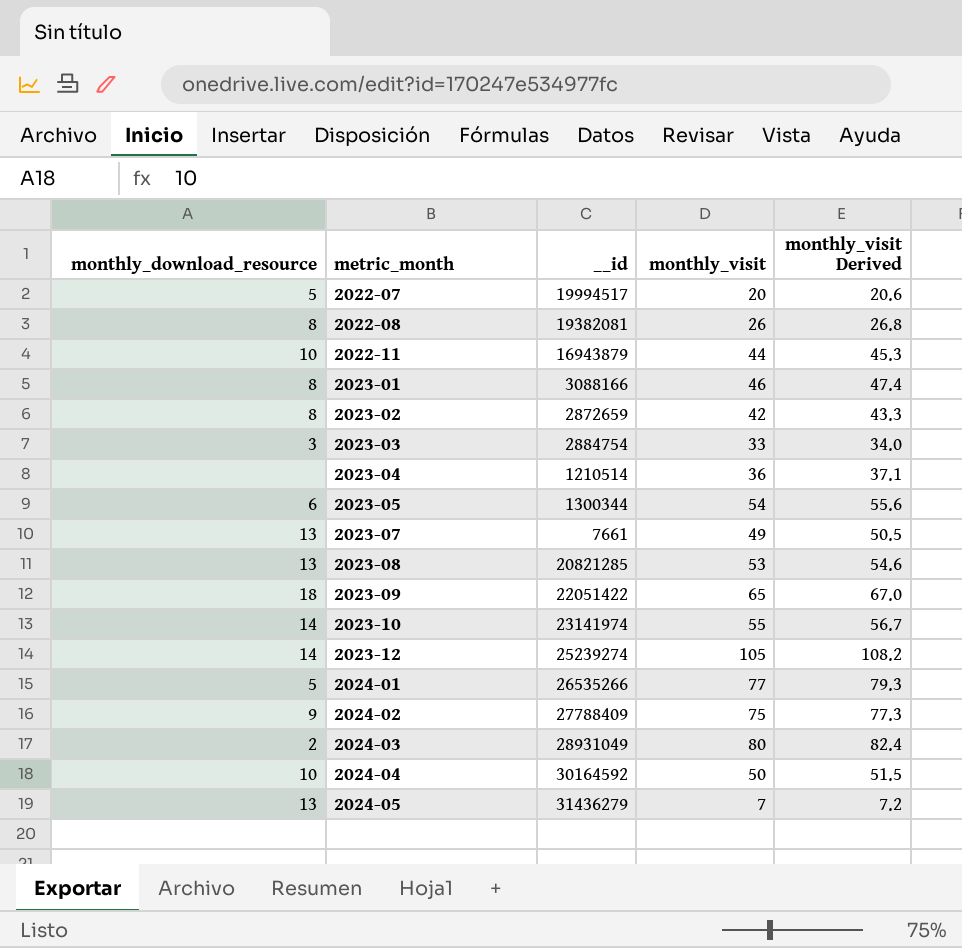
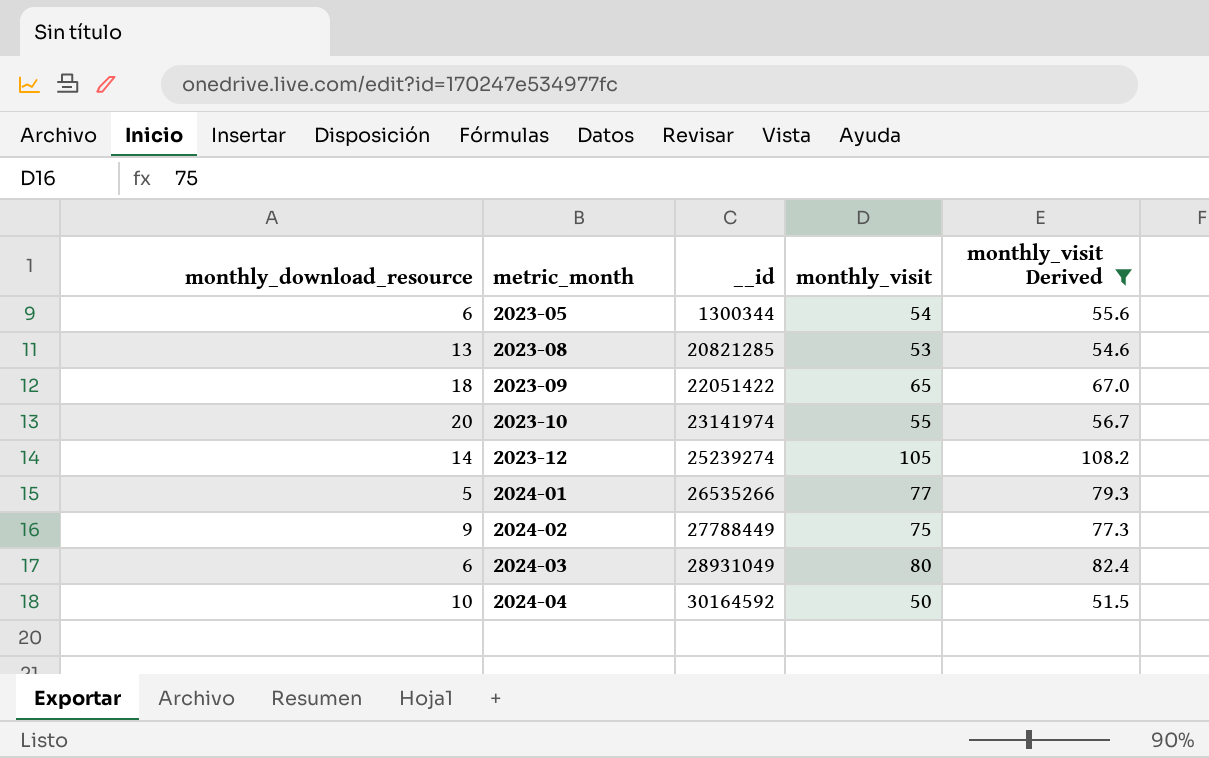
filter: none -> monthly_visit Derived >= 51.5
2023-10 | monthly_download_resource: 14 -> 20
2024-02 | __id: 27788409 -> 27788449
2024-03 | monthly_download_resource: 2 -> 6

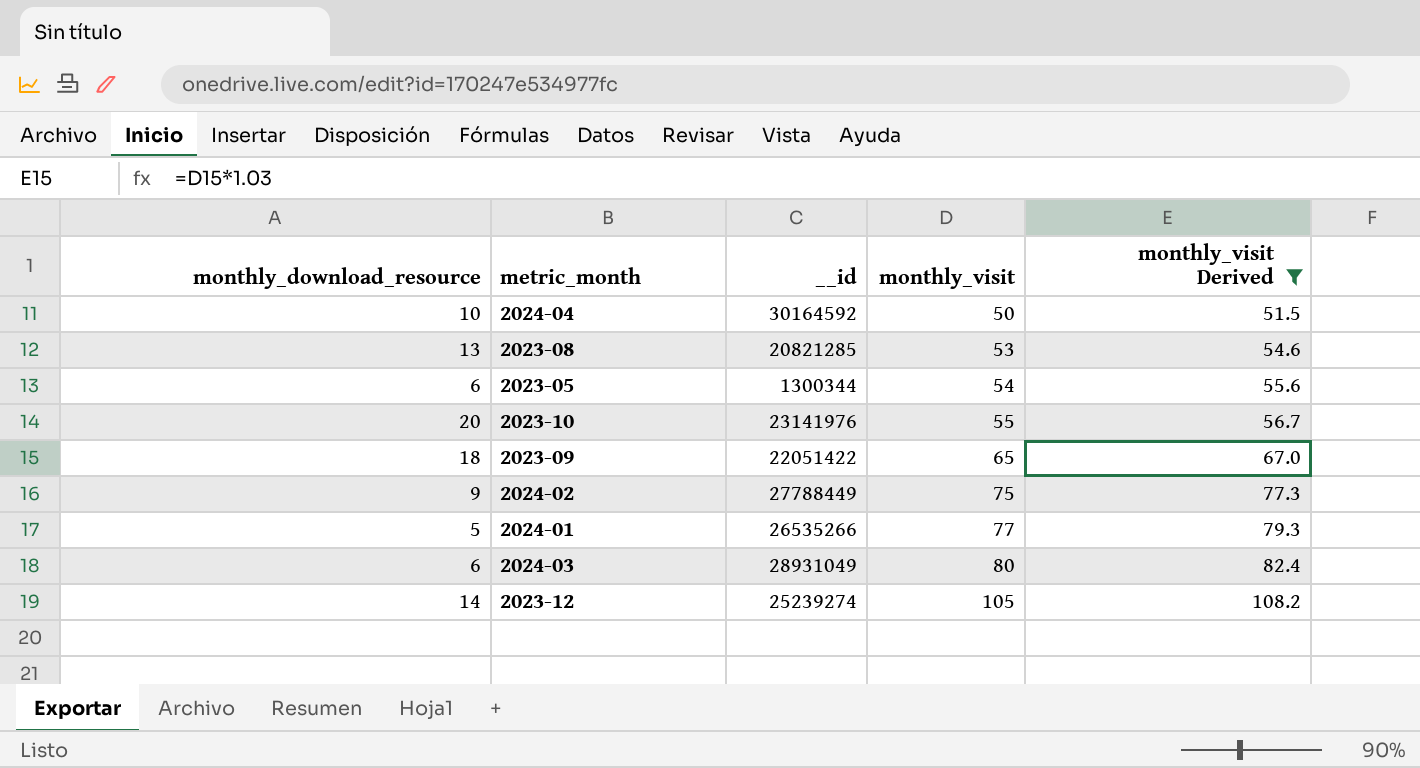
row order: metric_month ascending -> monthly_visit ascending
2023-10 | __id: 23141974 -> 23141976

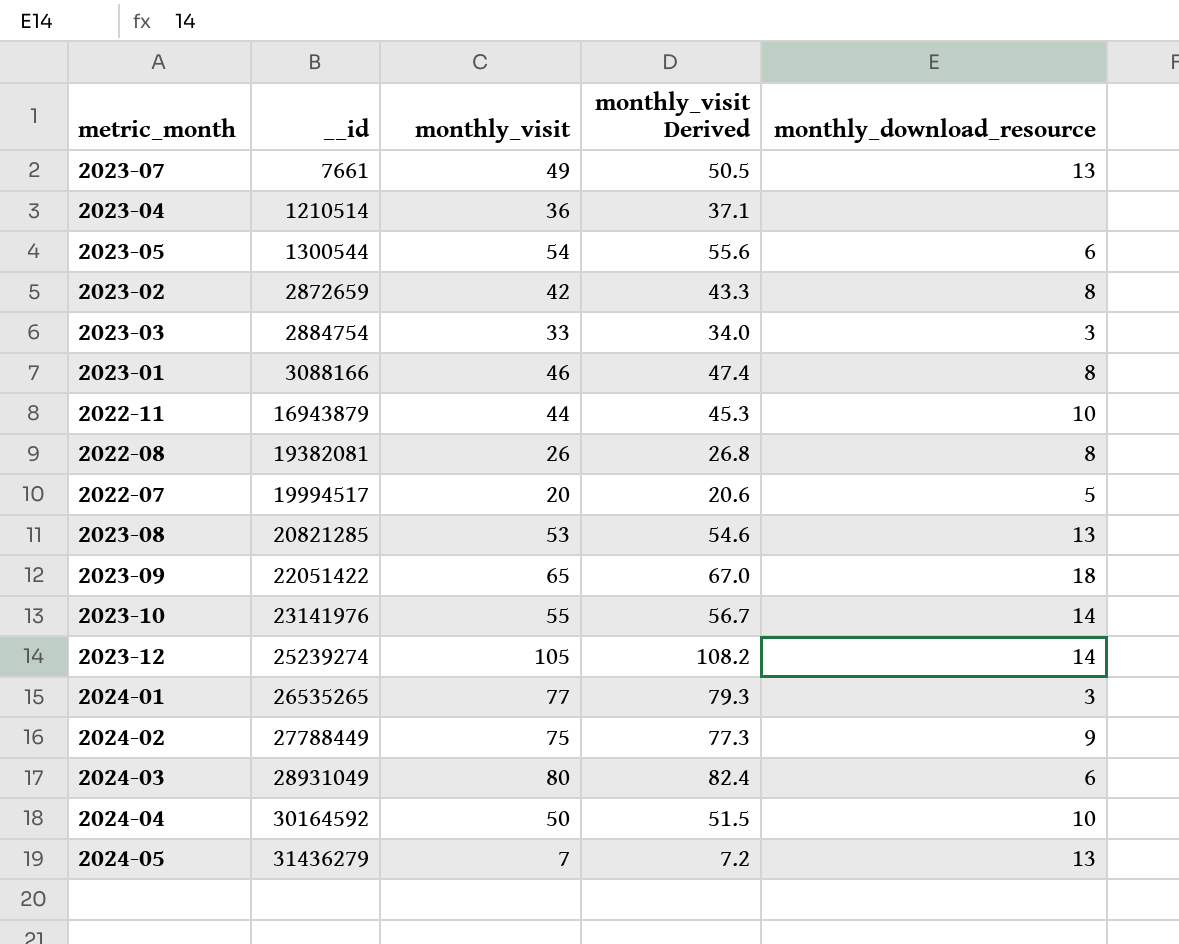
filter: monthly_visit Derived >= 51.5 -> none
row order: monthly_visit ascending -> __id ascending
column monthly_download_resource | position: 1 -> 5
2023-05 | __id: 1300344 -> 1300544
2023-10 | monthly_download_resource: 20 -> 14
2024-01 | __id: 26535266 -> 26535265
2024-01 | monthly_download_resource: 5 -> 3

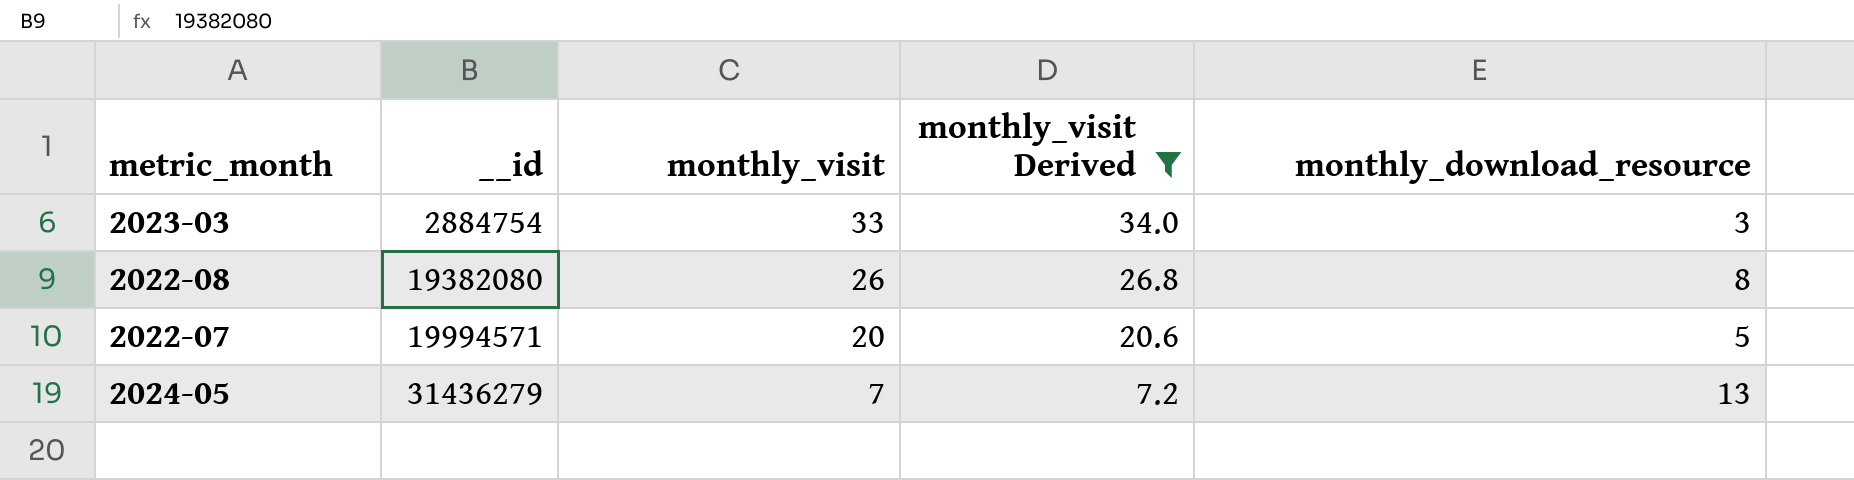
filter: none -> monthly_visit Derived <= 34.0
2022-08 | __id: 19382081 -> 19382080
2022-07 | __id: 19994517 -> 19994571

